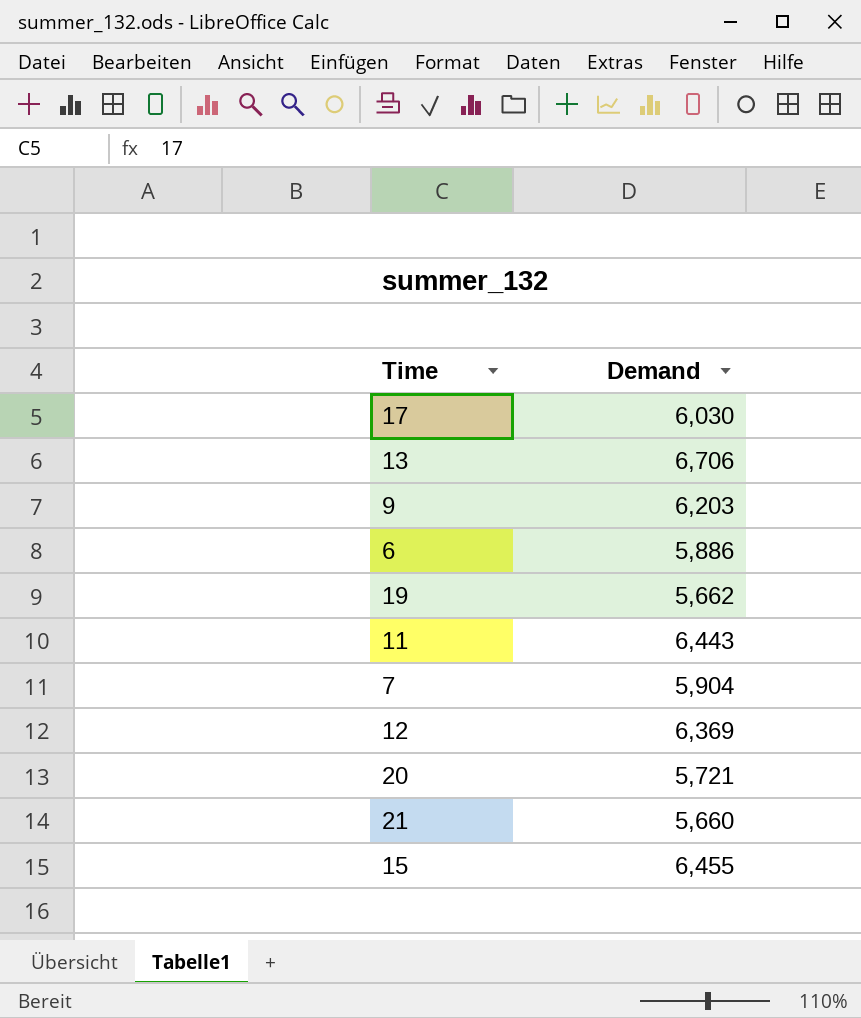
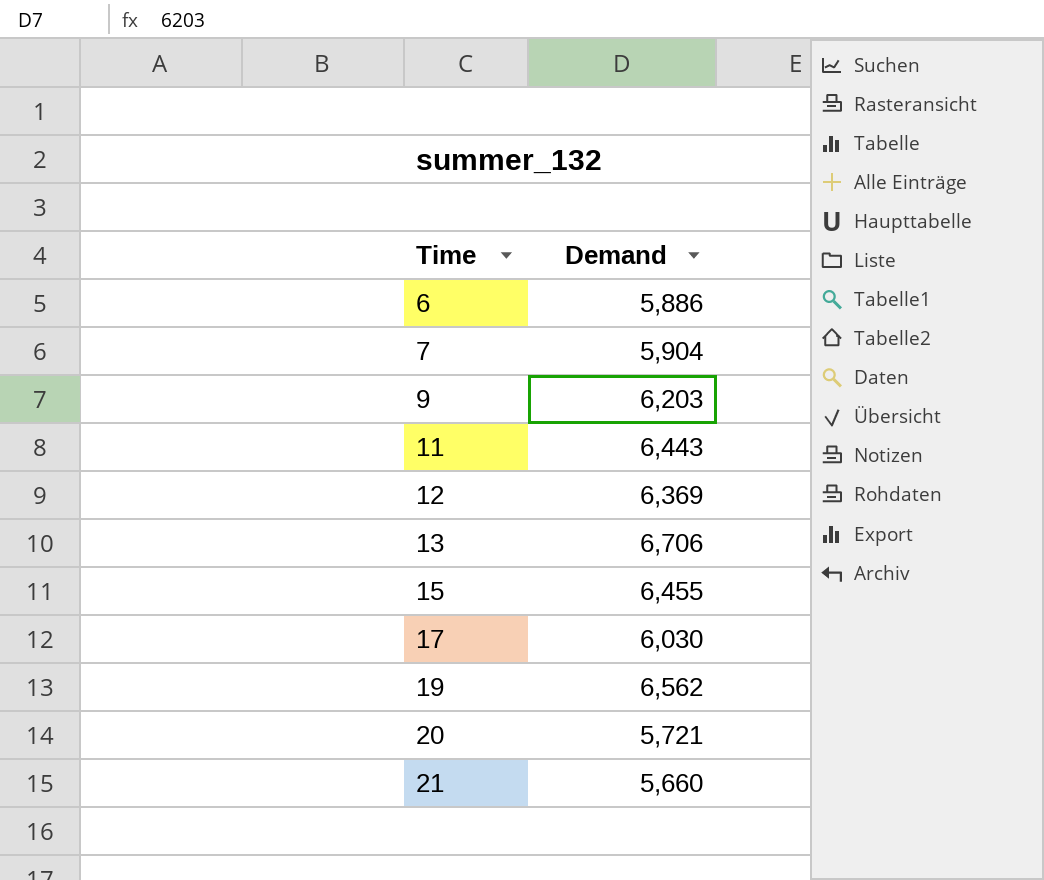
row order: none -> Time ascending
19 | Demand: 5,662 -> 6,562

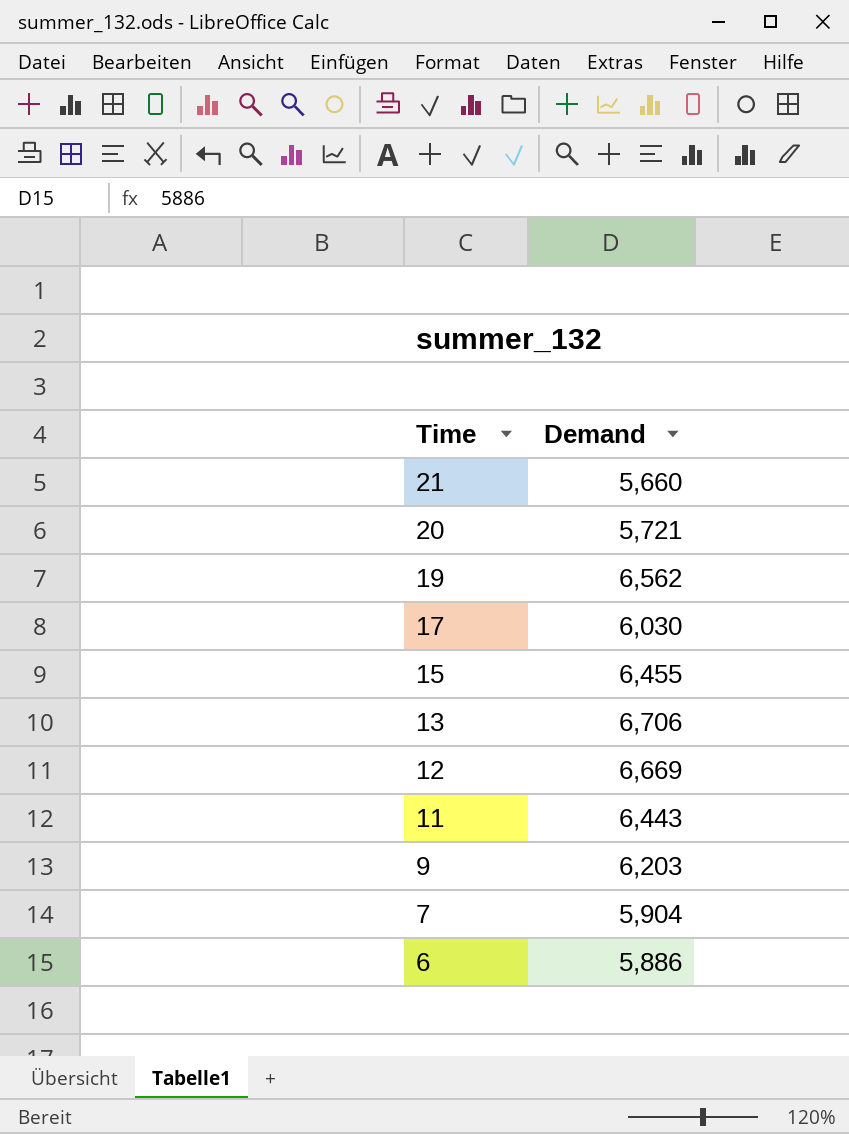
row order: Time ascending -> Time descending
12 | Demand: 6,369 -> 6,669

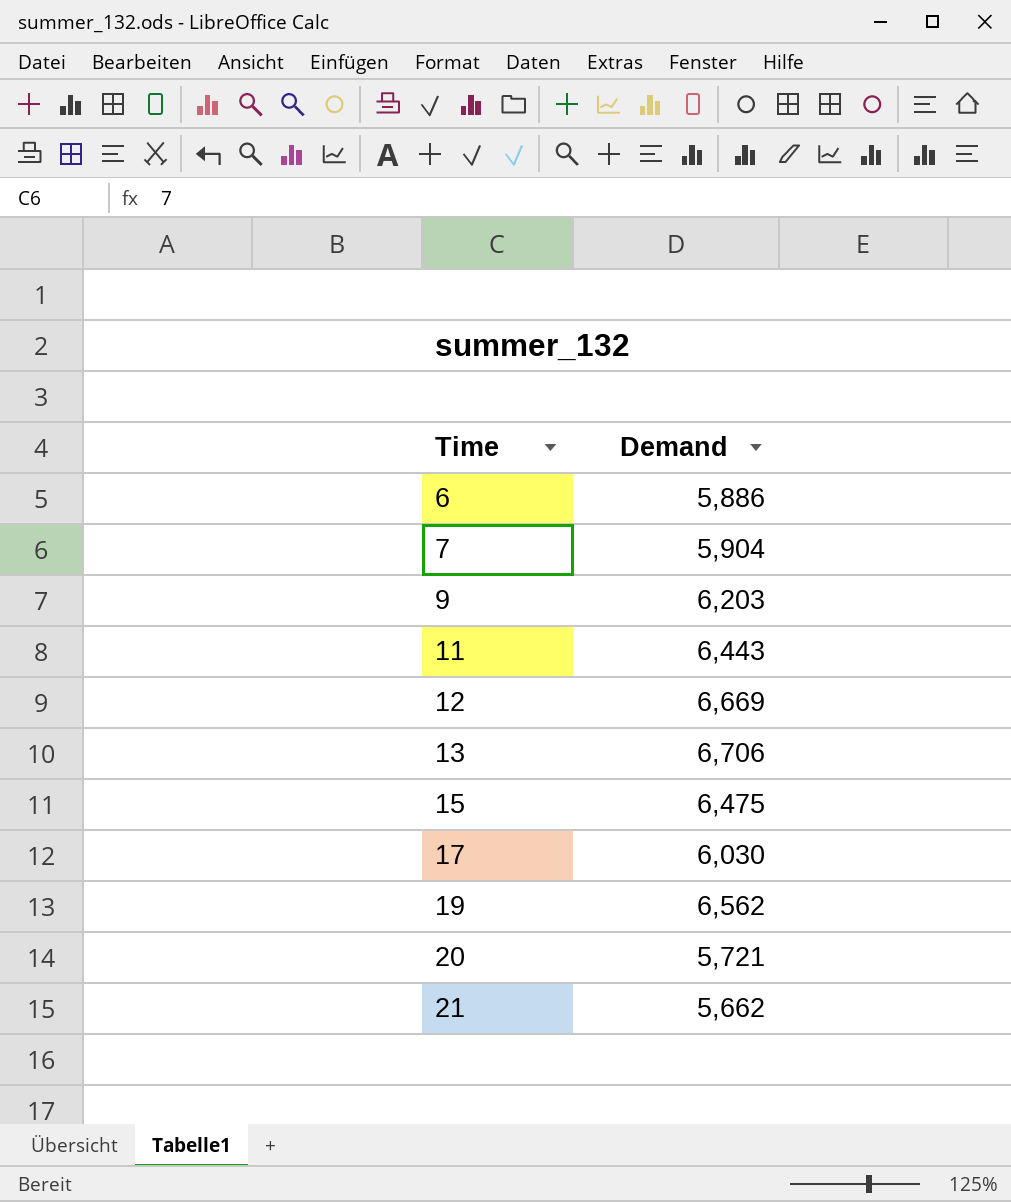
row order: Time descending -> Time ascending
15 | Demand: 6,455 -> 6,475
21 | Demand: 5,660 -> 5,662

